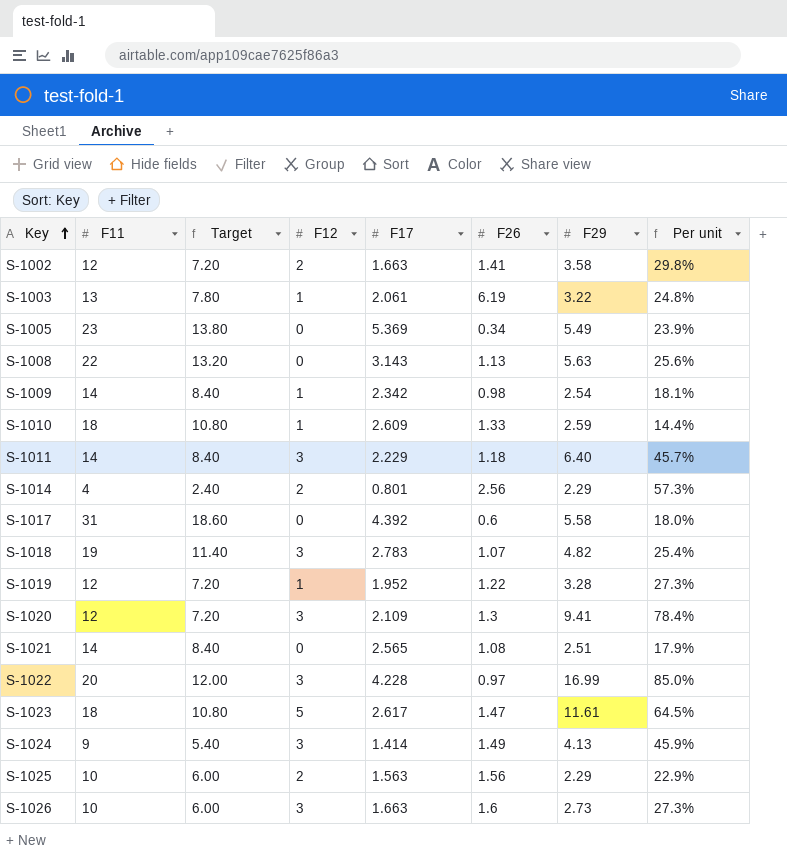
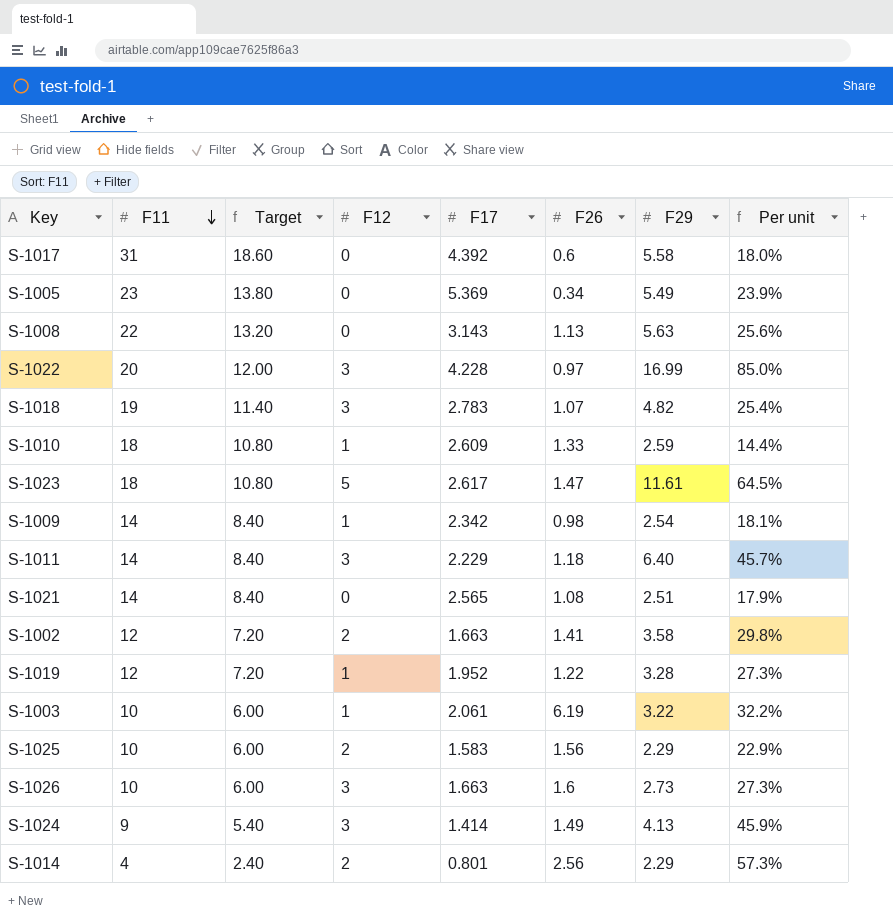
row order: Key ascending -> F11 descending
row S-1020: 12 | 7.20 | 3 | 2.109 | 1.3 | 9.41 | 78.4% -> none
S-1003 | F11: 13 -> 10
S-1003 | Target: 7.80 -> 6.00
S-1003 | Per unit: 24.8% -> 32.2%
S-1025 | F17: 1.563 -> 1.583

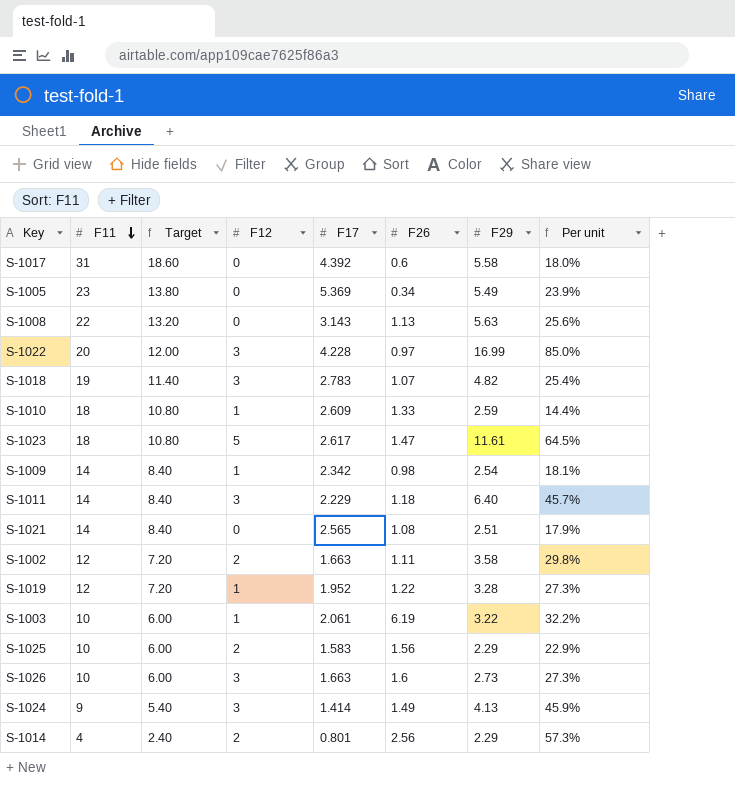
S-1002 | F26: 1.41 -> 1.11

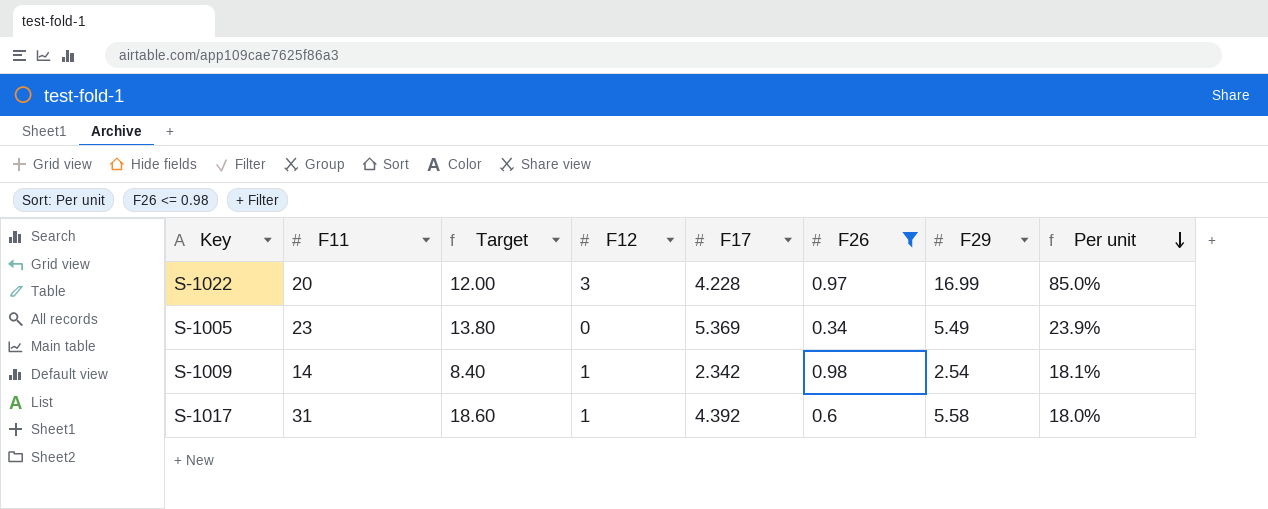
filter: none -> F26 <= 0.98
row order: F11 descending -> Per unit descending
S-1017 | F12: 0 -> 1

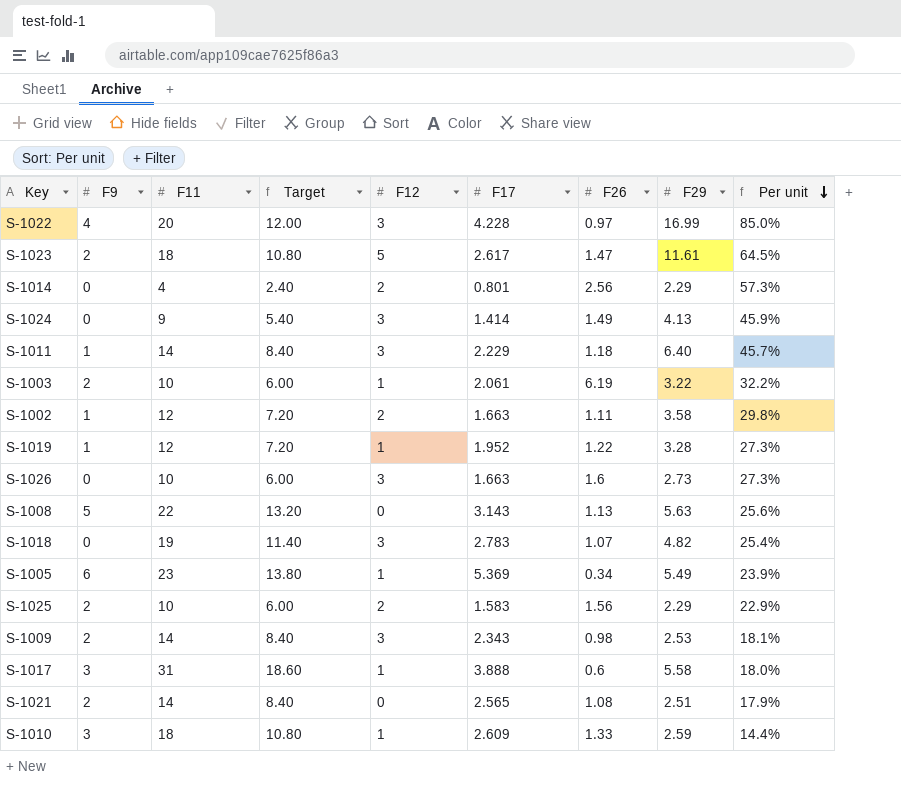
filter: F26 <= 0.98 -> none
column F9 | position: none -> 2
S-1005 | F12: 0 -> 1
S-1009 | F12: 1 -> 3
S-1009 | F17: 2.342 -> 2.343
S-1009 | F29: 2.54 -> 2.53
S-1017 | F17: 4.392 -> 3.888

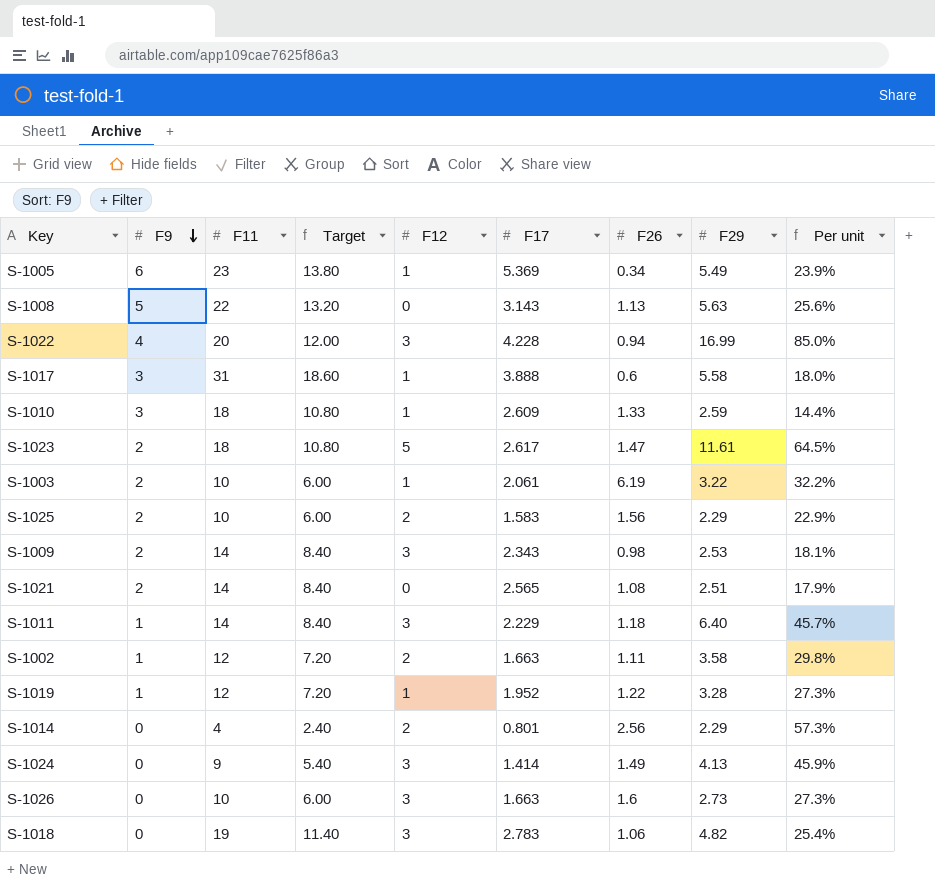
row order: Per unit descending -> F9 descending
S-1022 | F26: 0.97 -> 0.94
S-1018 | F26: 1.07 -> 1.06

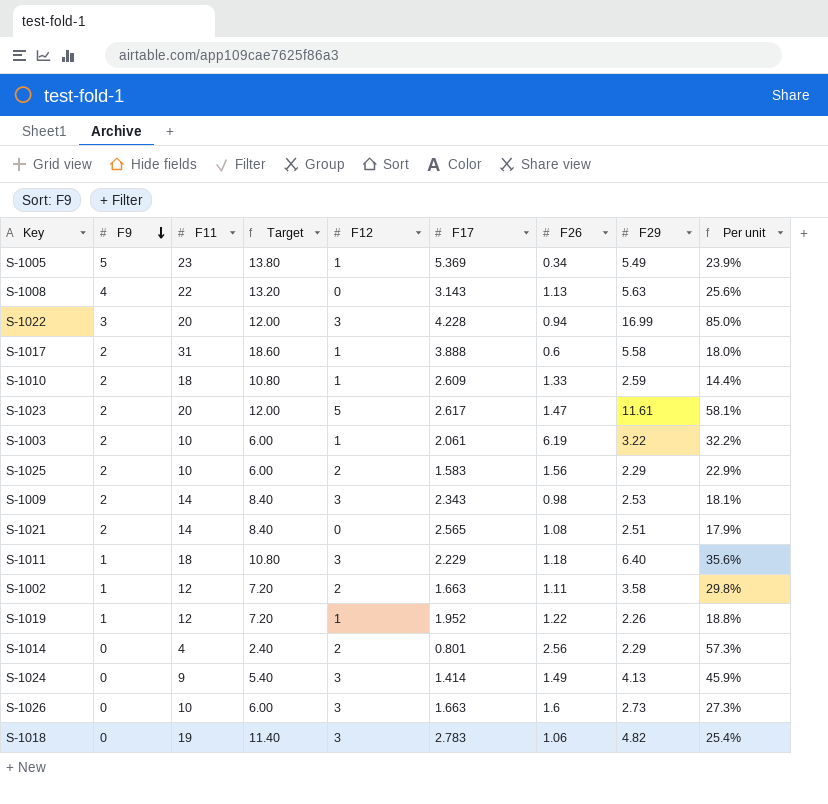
S-1005 | F9: 6 -> 5
S-1008 | F9: 5 -> 4
S-1022 | F9: 4 -> 3
S-1017 | F9: 3 -> 2
S-1010 | F9: 3 -> 2
S-1023 | F11: 18 -> 20
S-1023 | Target: 10.80 -> 12.00
S-1023 | Per unit: 64.5% -> 58.1%
S-1011 | F11: 14 -> 18
S-1011 | Target: 8.40 -> 10.80
S-1011 | Per unit: 45.7% -> 35.6%
S-1019 | F29: 3.28 -> 2.26
S-1019 | Per unit: 27.3% -> 18.8%

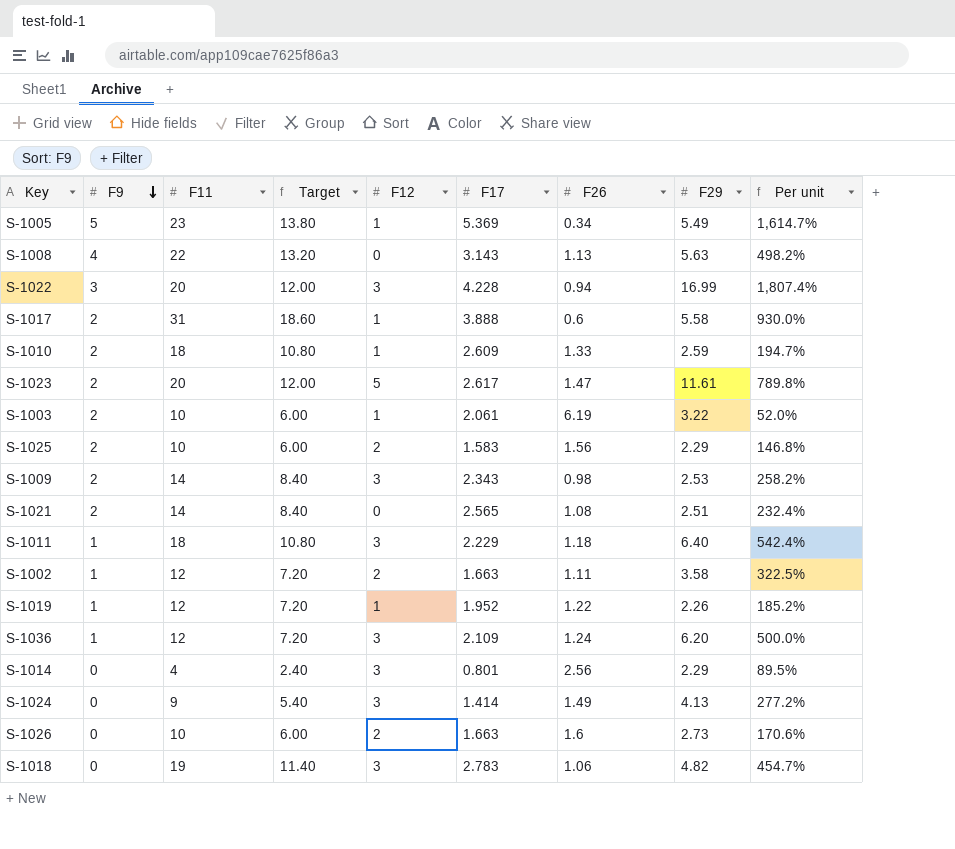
column Per unit | formula: [F29] / [F11] -> [F29] / [F26]
row S-1036: none -> 1 | 12 | 7.20 | 3 | 2.109 | 1.24 | 6.20 | 500.0%
S-1014 | F12: 2 -> 3
S-1026 | F12: 3 -> 2

